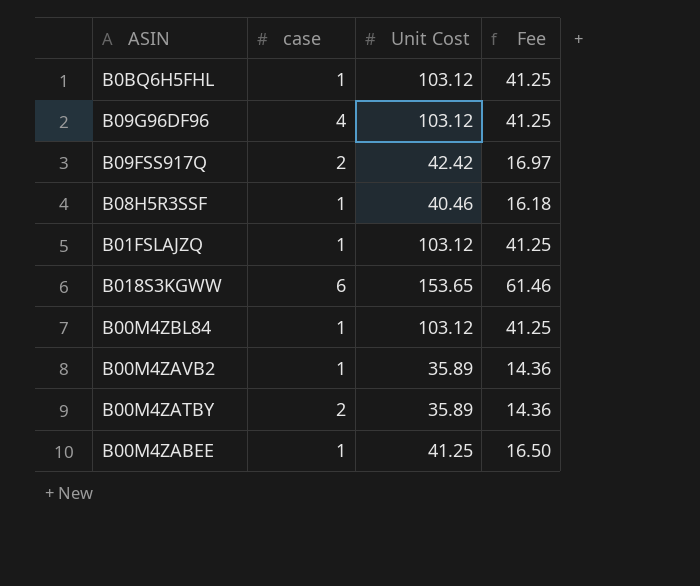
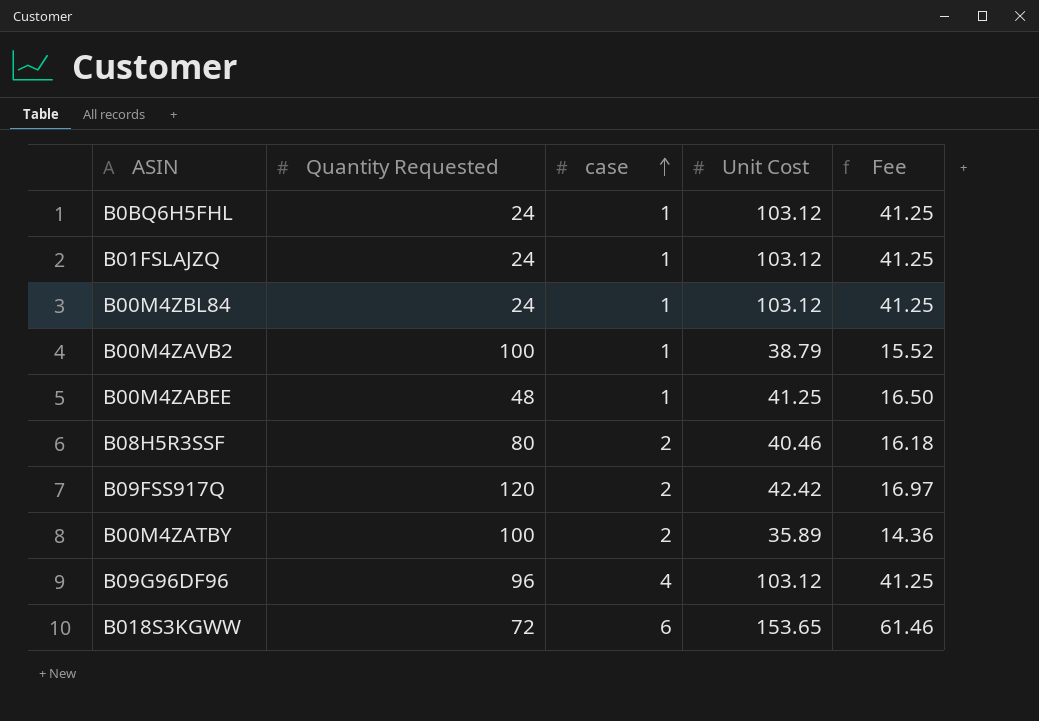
row order: none -> case ascending
column Quantity Requested | position: none -> 2
B00M4ZAVB2 | Unit Cost: 35.89 -> 38.79
B00M4ZAVB2 | Fee: 14.36 -> 15.52
B08H5R3SSF | case: 1 -> 2

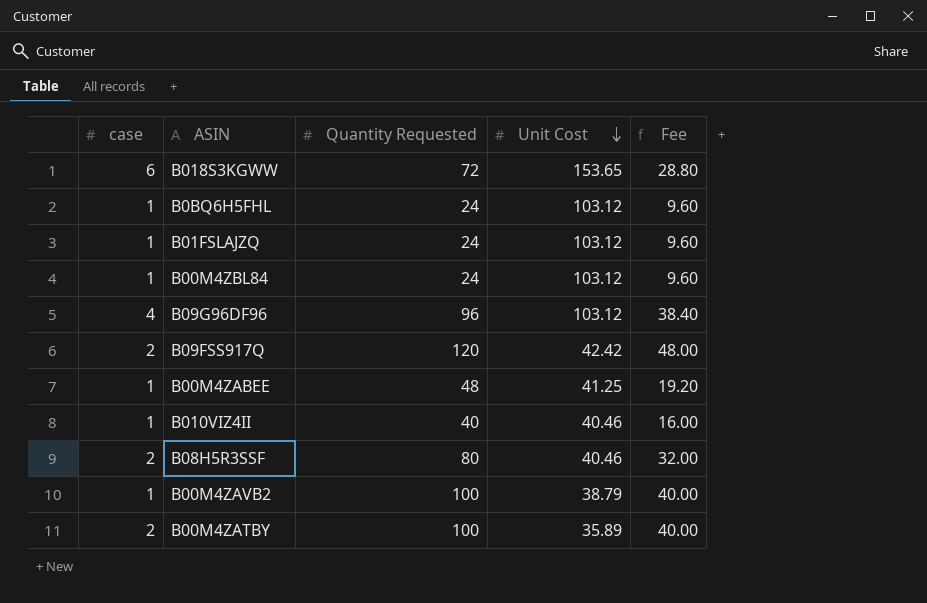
row order: case ascending -> Unit Cost descending
column case | position: 3 -> 1
column Fee | formula: [Unit Cost] * 0.4 -> [Quantity Requested] * 0.4
row B010VIZ4II: none -> 1 | 40 | 40.46 | 16.00

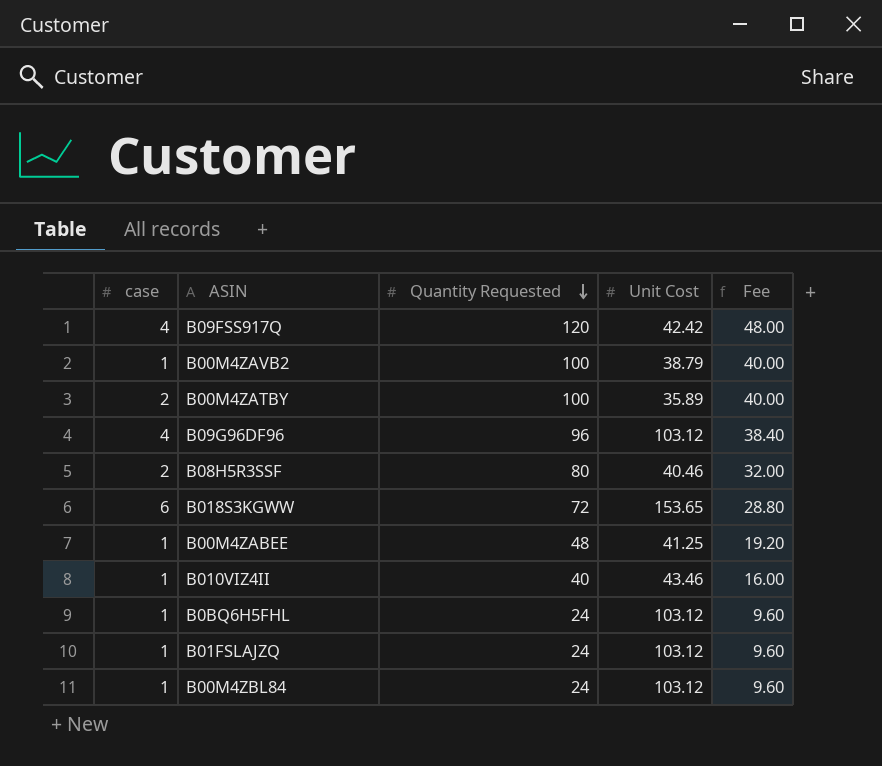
row order: Unit Cost descending -> Quantity Requested descending
B09FSS917Q | case: 2 -> 4
B010VIZ4II | Unit Cost: 40.46 -> 43.46

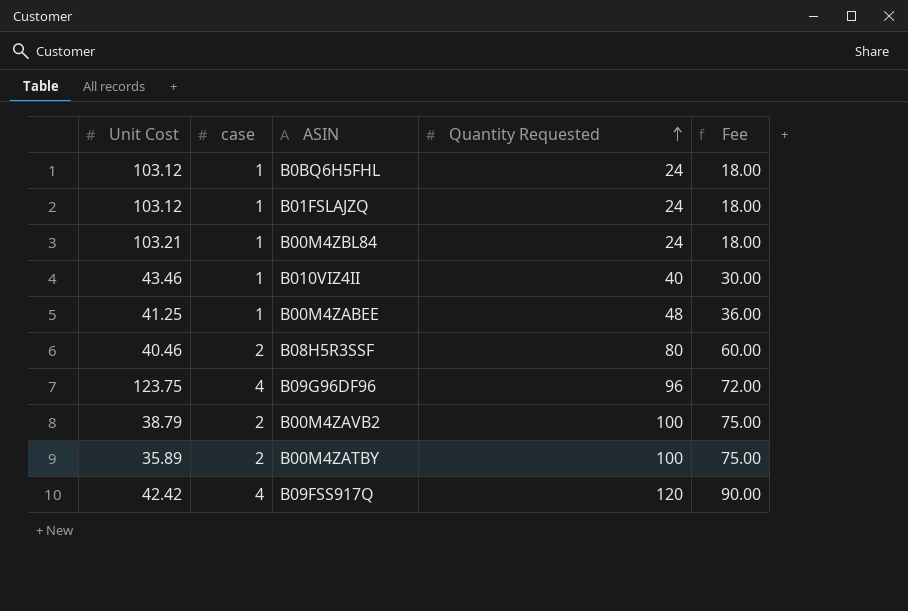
row order: Quantity Requested descending -> Quantity Requested ascending
column Unit Cost | position: 4 -> 1
column Fee | formula: [Quantity Requested] * 0.4 -> [Quantity Requested] * 0.75
row B018S3KGWW: 6 | 72 | 153.65 | 28.80 -> none
B00M4ZBL84 | Unit Cost: 103.12 -> 103.21
B09G96DF96 | Unit Cost: 103.12 -> 123.75
B00M4ZAVB2 | case: 1 -> 2

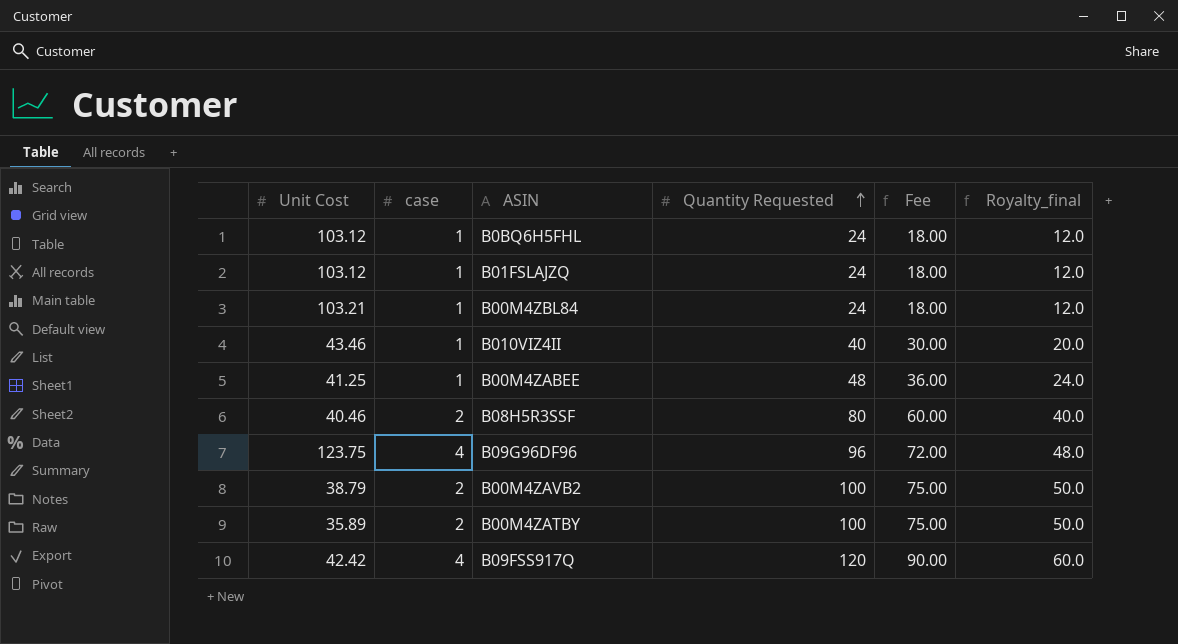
column Royalty_final | formula: none -> [Quantity Requested] * 0.5

